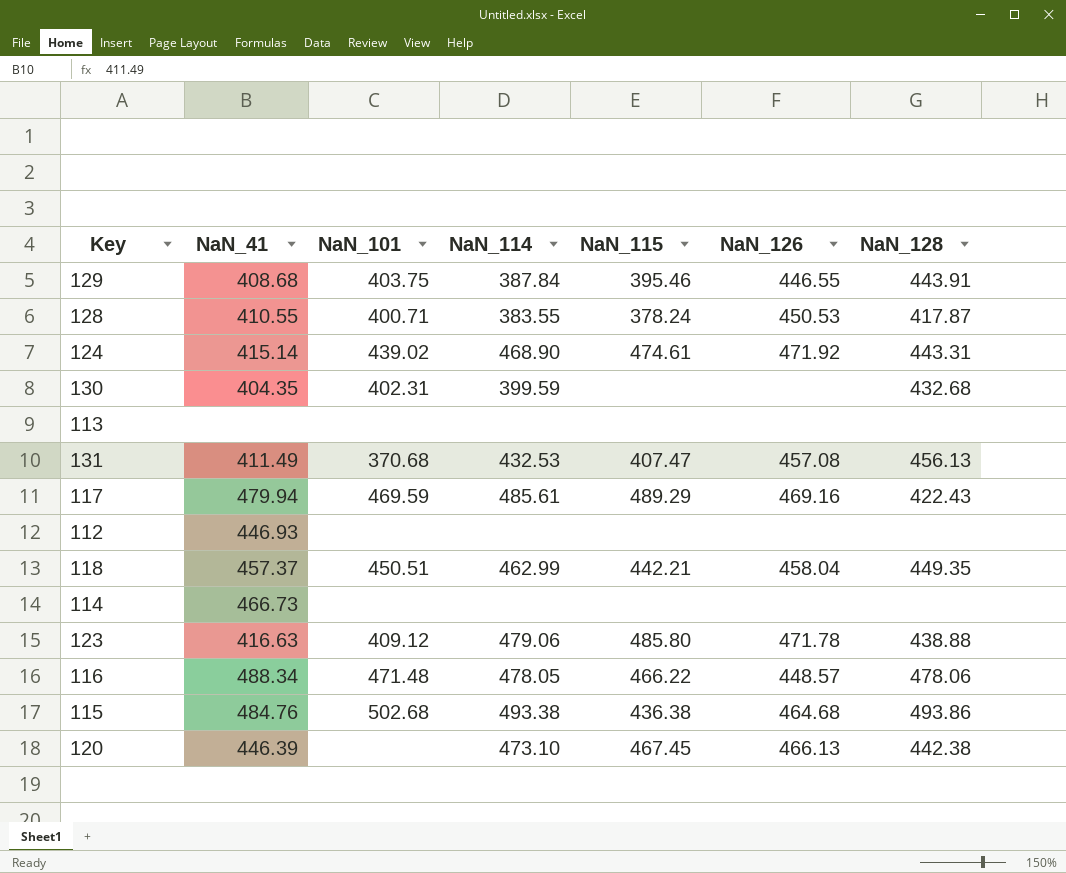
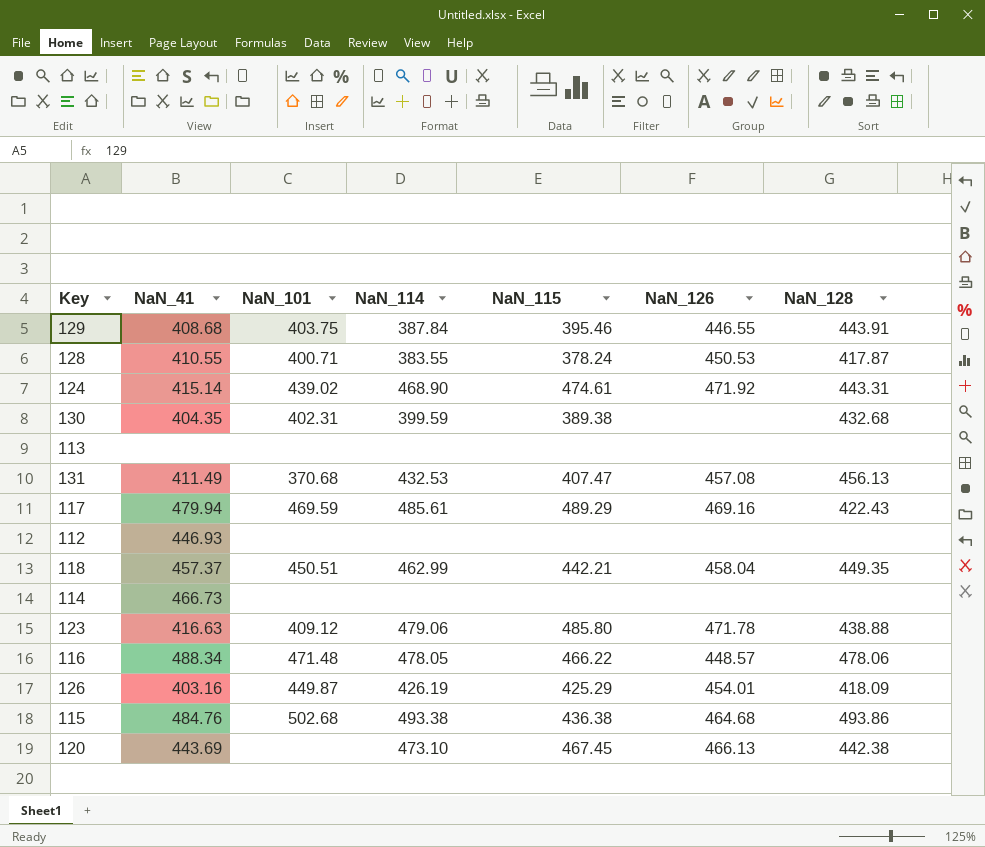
130 | NaN_115: none -> 389.38
row 126: none -> 403.16 | 449.87 | 426.19 | 425.29 | 454.01 | 418.09
120 | NaN_41: 446.39 -> 443.69

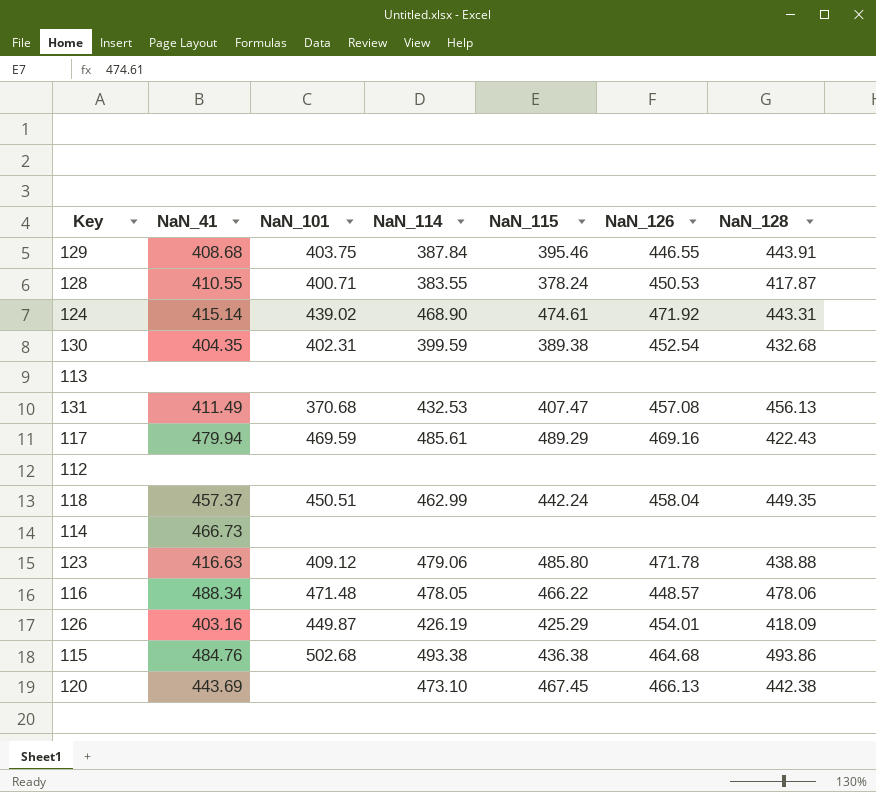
130 | NaN_126: none -> 452.54
112 | NaN_41: 446.93 -> none
118 | NaN_115: 442.21 -> 442.24

